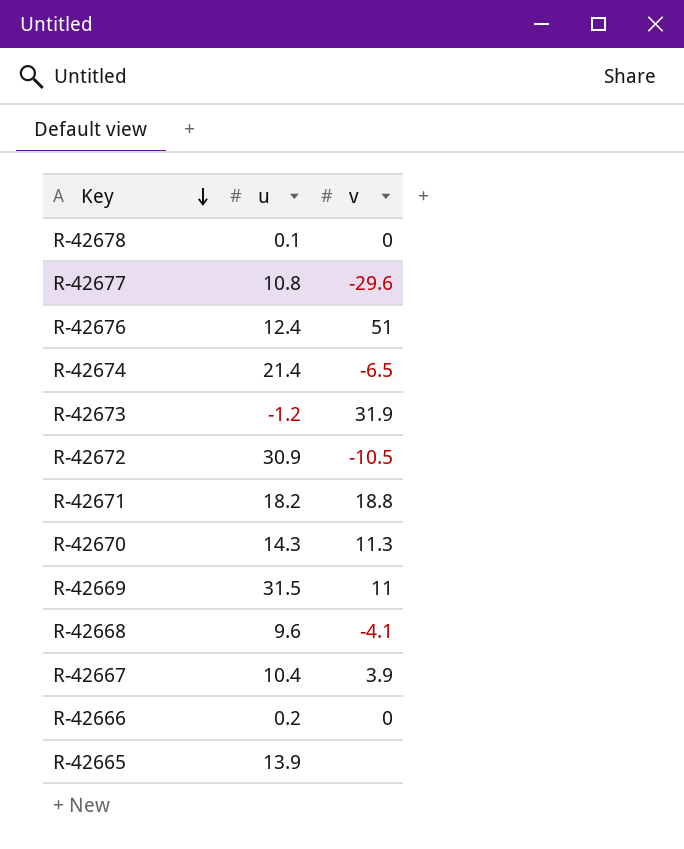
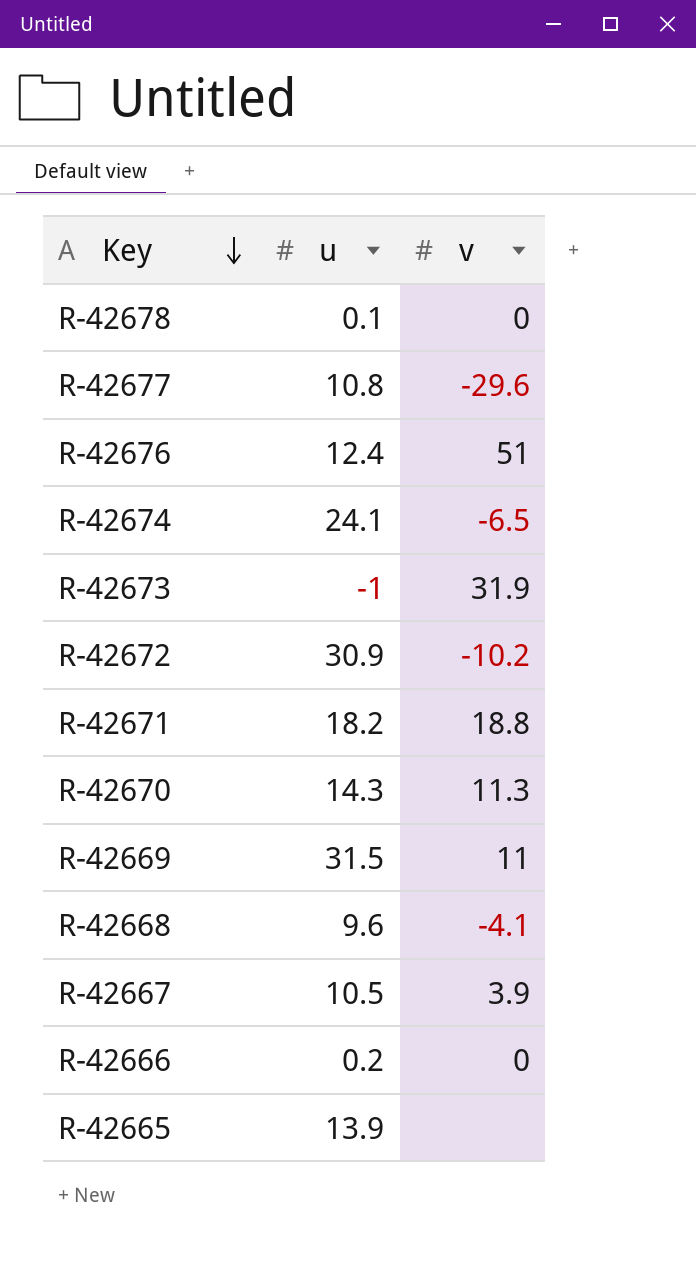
R-42674 | u: 21.4 -> 24.1
R-42673 | u: -1.2 -> -1
R-42672 | v: -10.5 -> -10.2
R-42667 | u: 10.4 -> 10.5

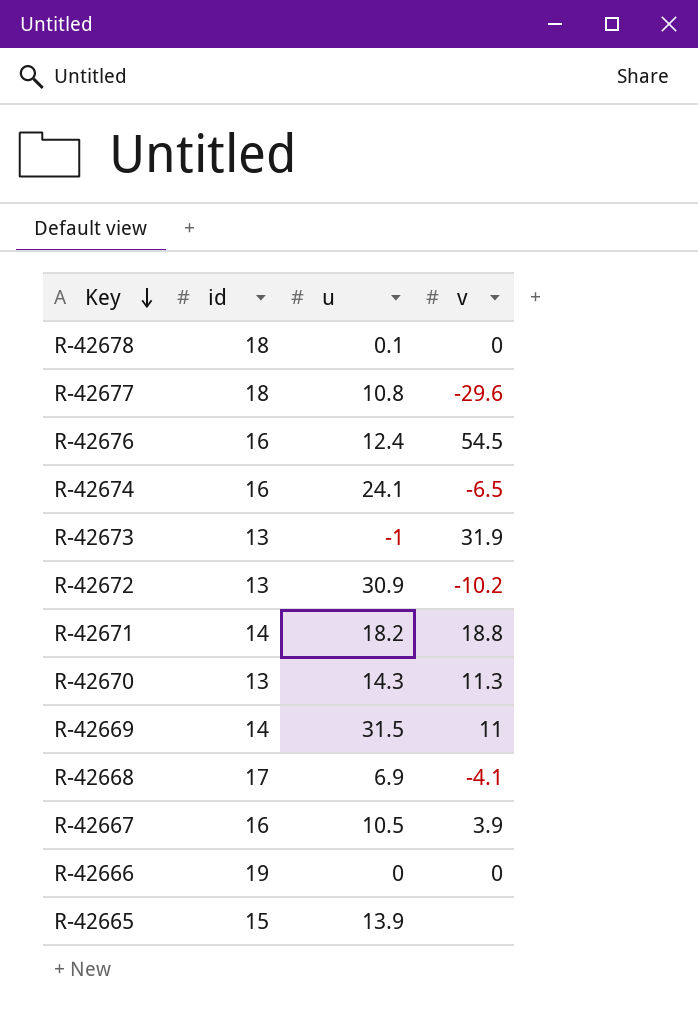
column id | position: none -> 2
R-42676 | v: 51 -> 54.5
R-42668 | u: 9.6 -> 6.9
R-42666 | u: 0.2 -> 0

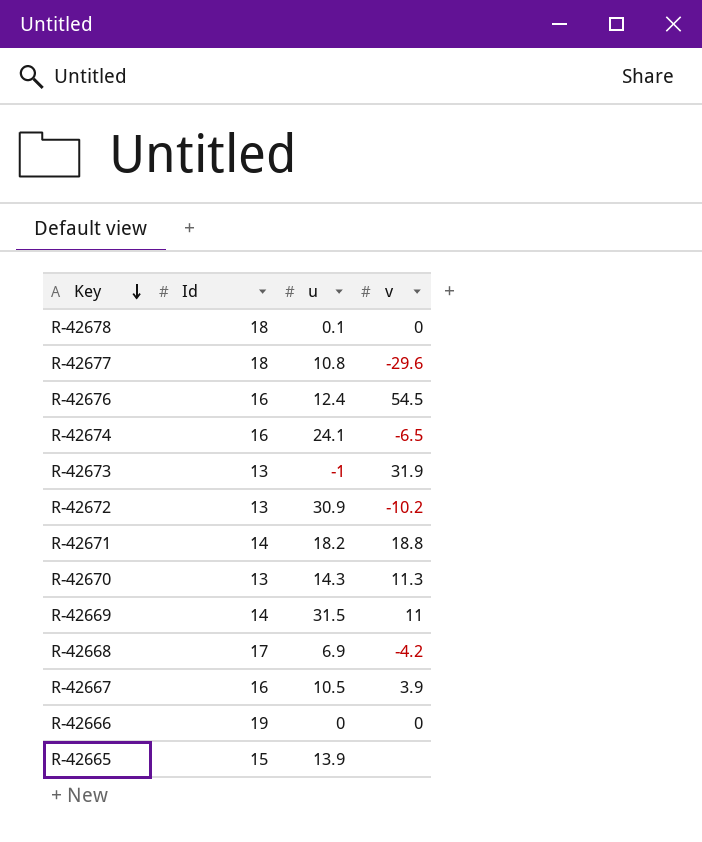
column name: id -> Id
R-42668 | v: -4.1 -> -4.2

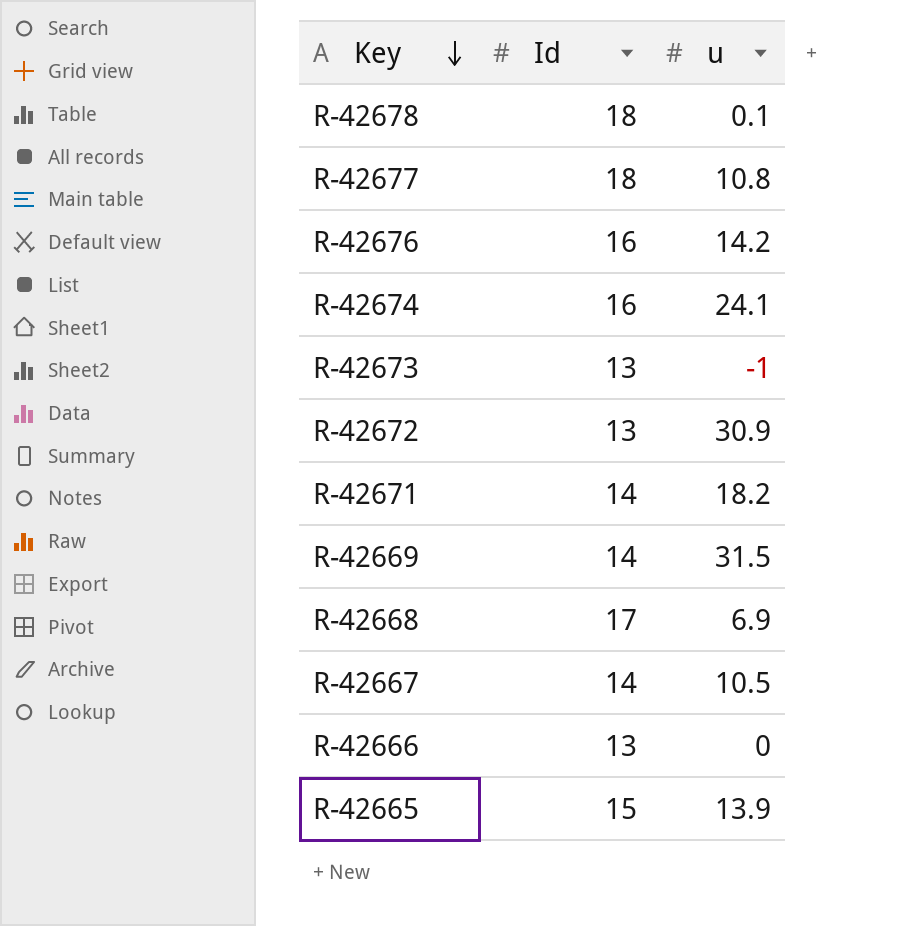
column v | position: 4 -> none
row R-42670: 13 | 14.3 | 11.3 -> none
R-42676 | u: 12.4 -> 14.2
R-42667 | Id: 16 -> 14
R-42666 | Id: 19 -> 13

